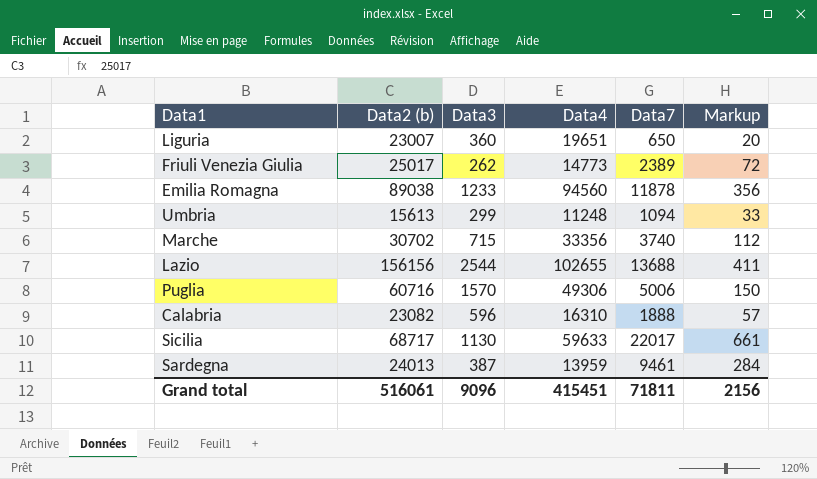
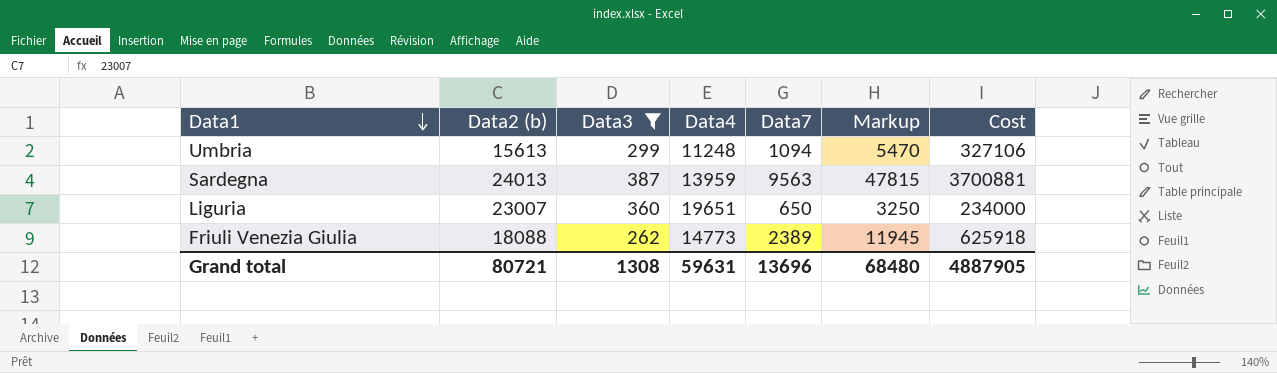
filter: none -> Data3 <= 387
row order: none -> Data1 descending
column Markup | formula: [Data7] * 0.03 -> [Data7] * 5
column Cost | formula: none -> [Data3] * [Data7]
Sardegna | Data7: 9461 -> 9563
Friuli Venezia Giulia | Data2 (b): 25017 -> 18088
Grand total | Data2 (b): 516061 -> 80721
Grand total | Data3: 9096 -> 1308
Grand total | Data4: 415451 -> 59631
Grand total | Data7: 71811 -> 13696
Grand total | Markup: 2156 -> 68480

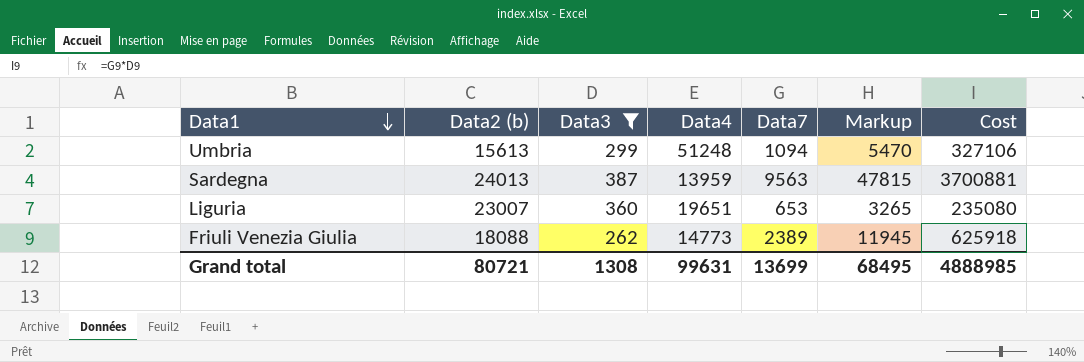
Umbria | Data4: 11248 -> 51248
Liguria | Data7: 650 -> 653
Liguria | Markup: 3250 -> 3265
Liguria | Cost: 234000 -> 235080
Grand total | Data4: 59631 -> 99631
Grand total | Data7: 13696 -> 13699
Grand total | Markup: 68480 -> 68495
Grand total | Cost: 4887905 -> 4888985

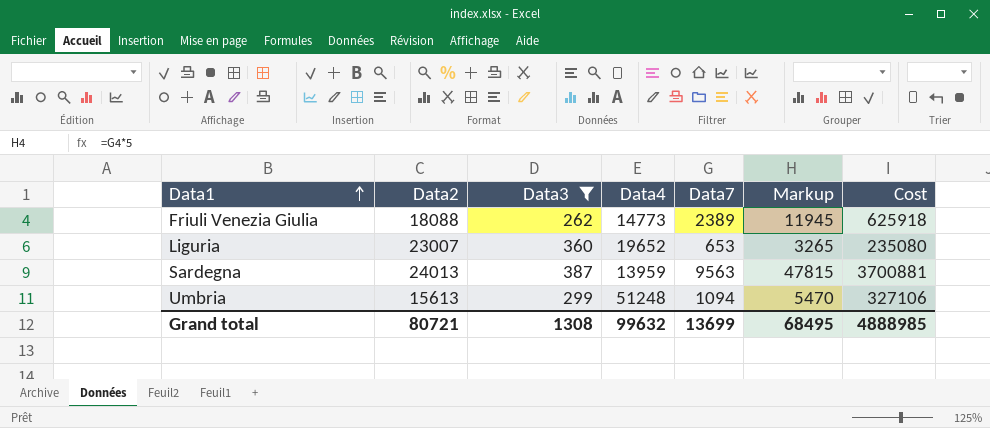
row order: Data1 descending -> Data1 ascending
column name: Data2 (b) -> Data2
Liguria | Data4: 19651 -> 19652
Grand total | Data4: 99631 -> 99632

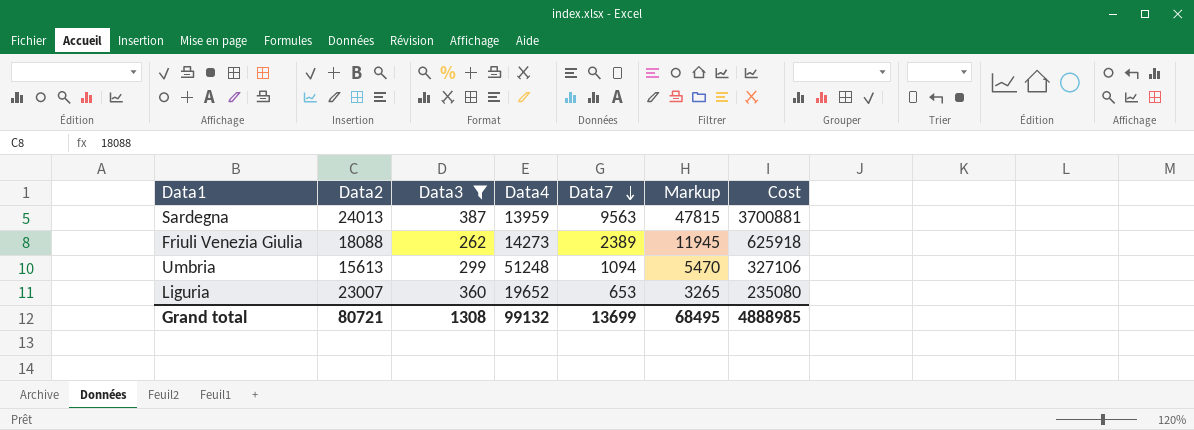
row order: Data1 ascending -> Data7 descending
Friuli Venezia Giulia | Data4: 14773 -> 14273
Grand total | Data4: 99632 -> 99132

